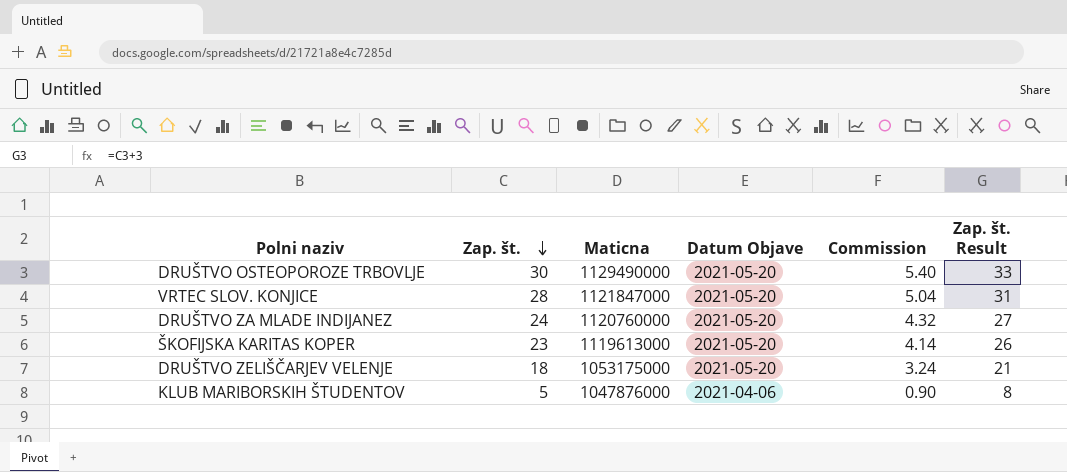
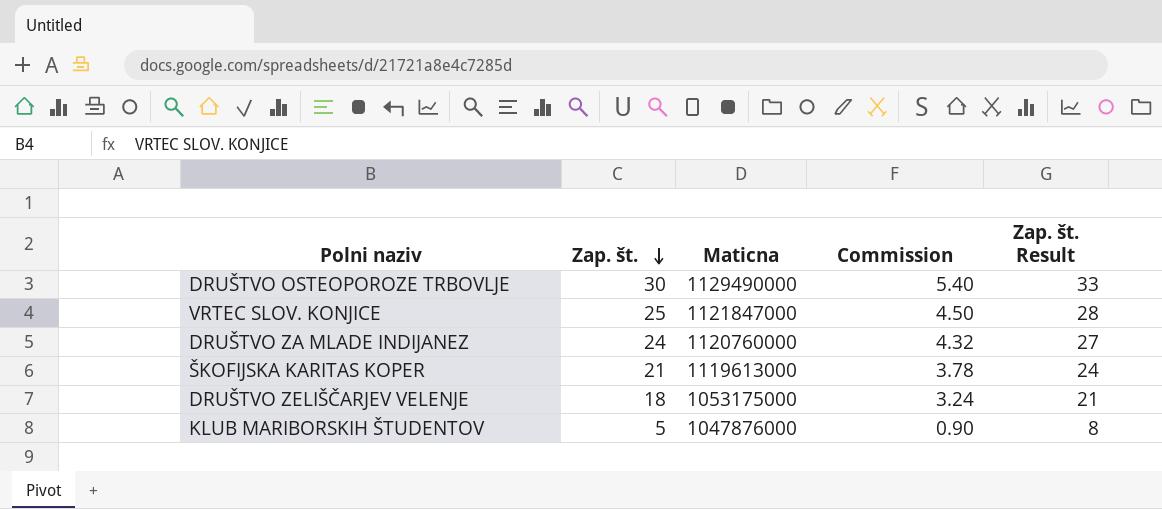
column Datum Objave | position: 4 -> none
VRTEC SLOV. KONJICE | Zap. št.: 28 -> 25
VRTEC SLOV. KONJICE | Commission: 5.04 -> 4.50
VRTEC SLOV. KONJICE | Zap. št. Result: 31 -> 28
ŠKOFIJSKA KARITAS KOPER | Zap. št.: 23 -> 21
ŠKOFIJSKA KARITAS KOPER | Commission: 4.14 -> 3.78
ŠKOFIJSKA KARITAS KOPER | Zap. št. Result: 26 -> 24

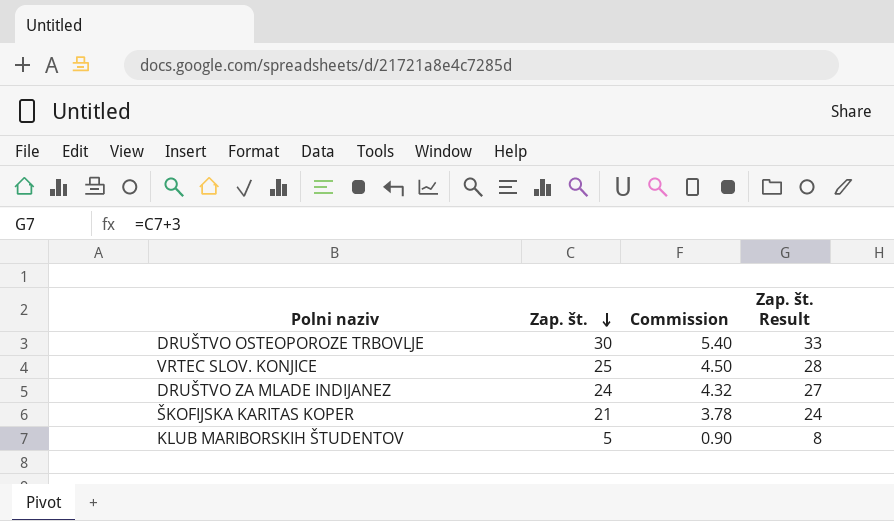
column Maticna | position: 3 -> none
row DRUŠTVO ZELIŠČARJEV VELENJE: 18 | 1053175000 | 3.24 | 21 -> none

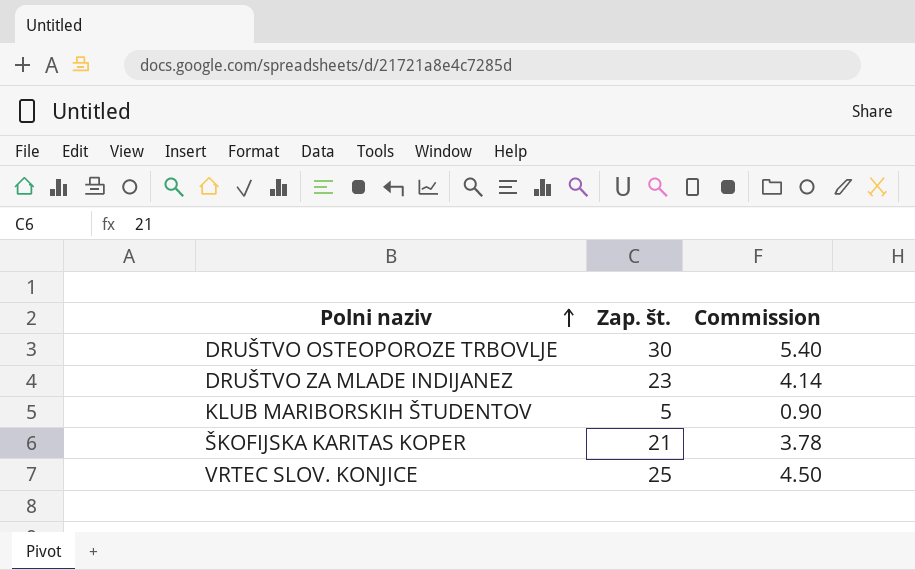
row order: Zap. št. descending -> Polni naziv ascending
column Zap. št. Result | formula: [Zap. št.] + 3 -> none
DRUŠTVO ZA MLADE INDIJANEZ | Zap. št.: 24 -> 23
DRUŠTVO ZA MLADE INDIJANEZ | Commission: 4.32 -> 4.14

